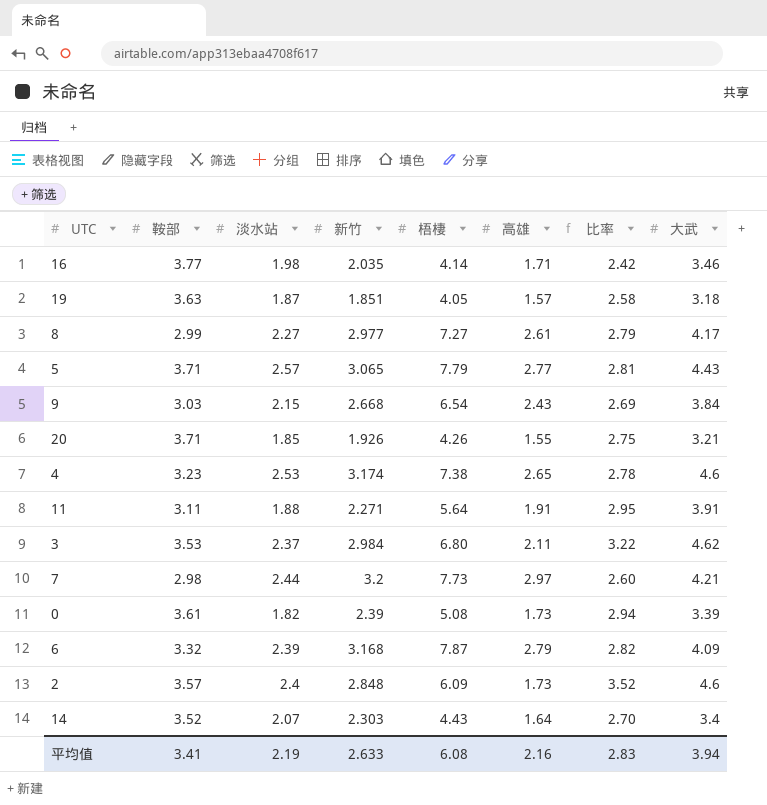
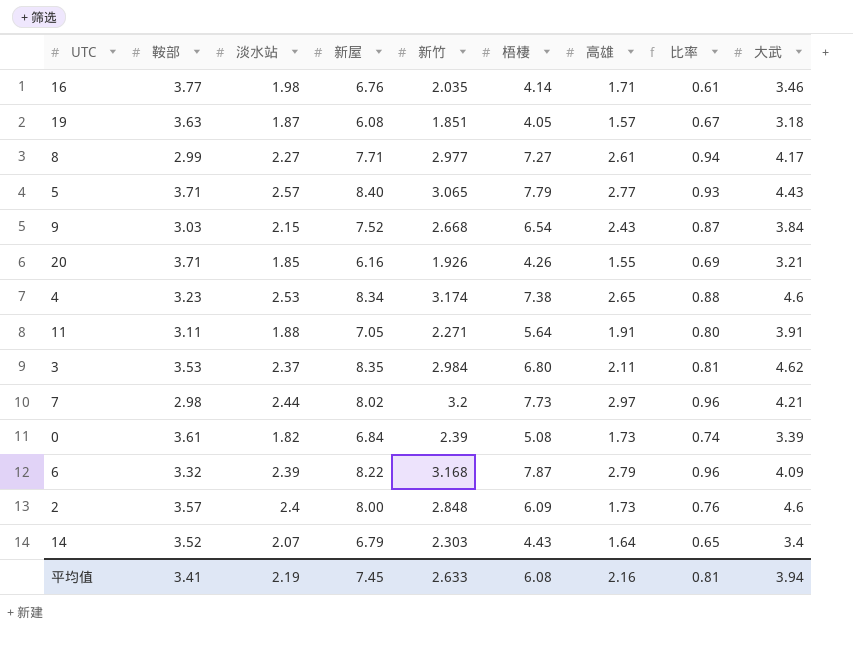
column 新屋 | position: none -> 4
column 比率 | formula: [梧棲] / [高雄] -> [梧棲] / [新屋]
平均值 | 比率: 2.83 -> 0.81

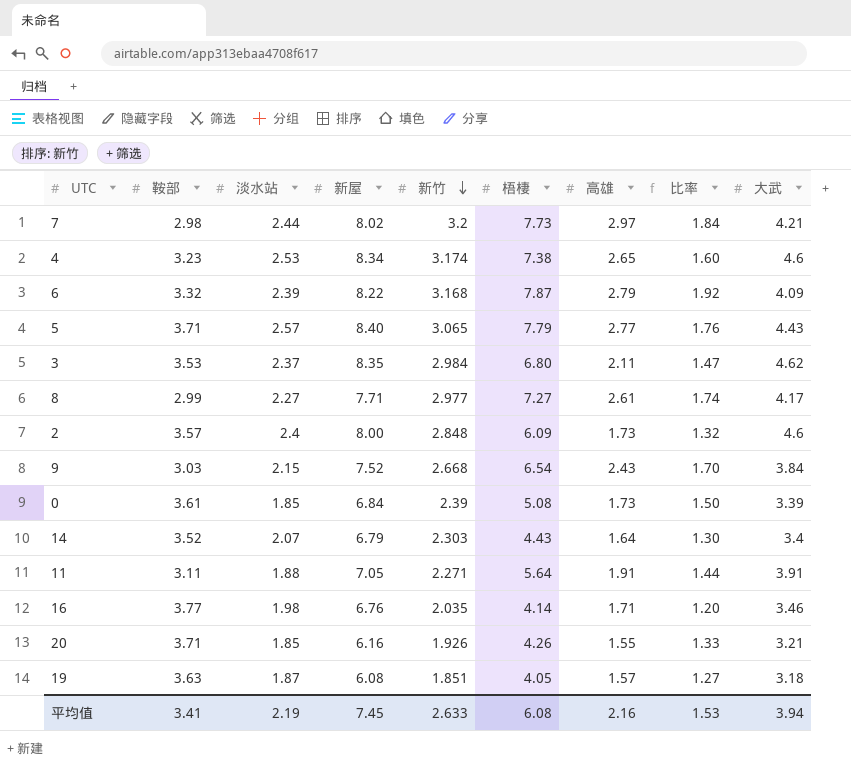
row order: none -> 新竹 descending
column 比率 | formula: [梧棲] / [新屋] -> [梧棲] / [大武]
0 | 淡水站: 1.82 -> 1.85
平均值 | 比率: 0.81 -> 1.53

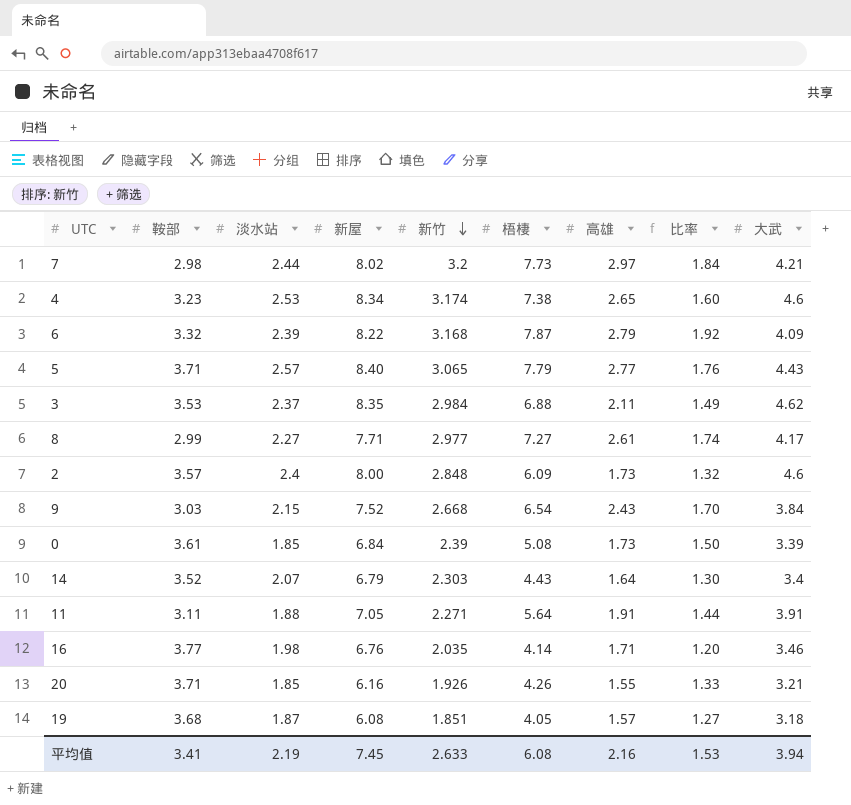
3 | 梧棲: 6.80 -> 6.88
3 | 比率: 1.47 -> 1.49
19 | 鞍部: 3.63 -> 3.68

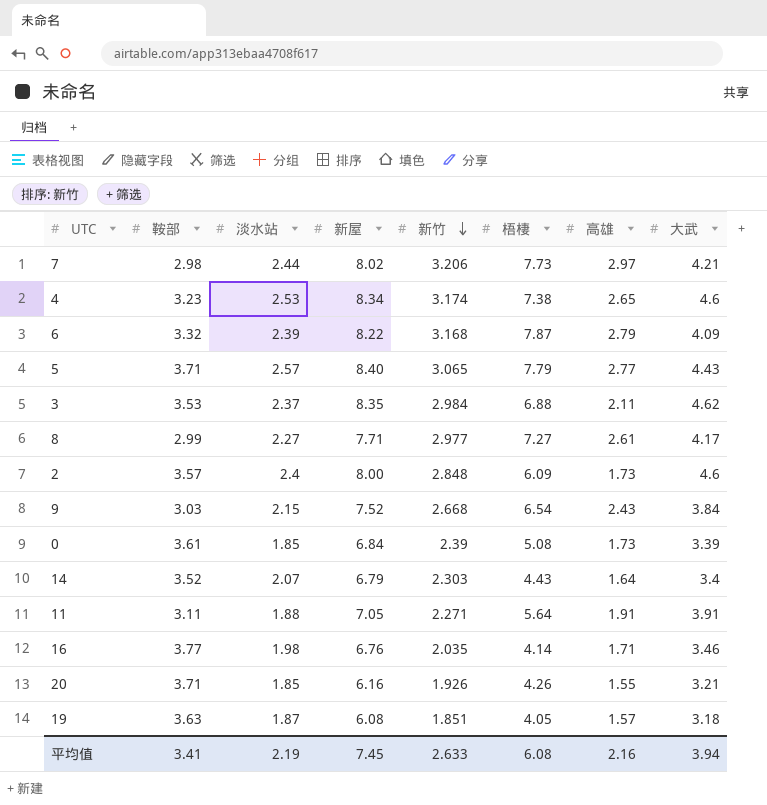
column 比率 | formula: [梧棲] / [大武] -> none
7 | 新竹: 3.2 -> 3.206
19 | 鞍部: 3.68 -> 3.63

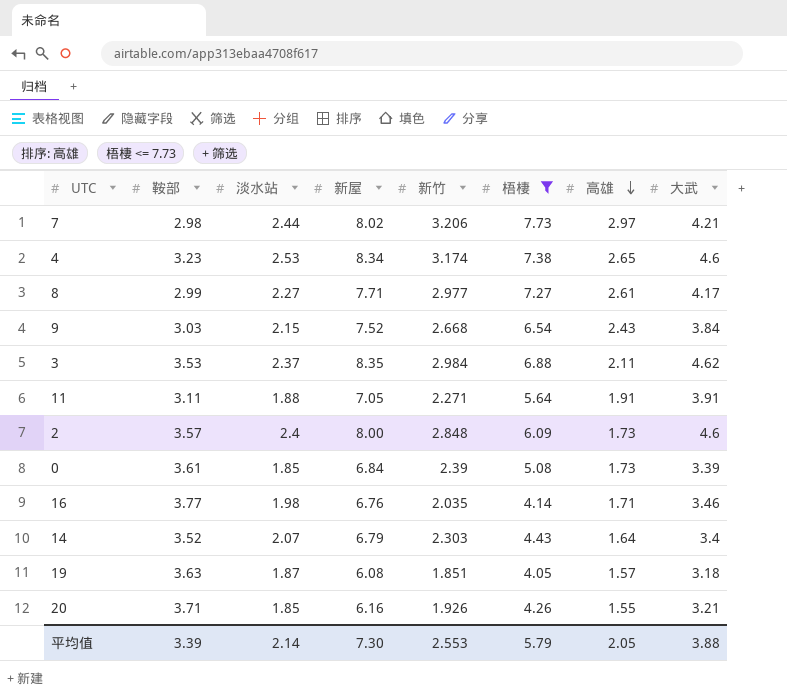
filter: none -> 梧棲 <= 7.73
row order: 新竹 descending -> 高雄 descending
平均值 | 鞍部: 3.41 -> 3.39
平均值 | 淡水站: 2.19 -> 2.14
平均值 | 新屋: 7.45 -> 7.30
平均值 | 新竹: 2.633 -> 2.553
平均值 | 梧棲: 6.08 -> 5.79
平均值 | 高雄: 2.16 -> 2.05
平均值 | 大武: 3.94 -> 3.88

